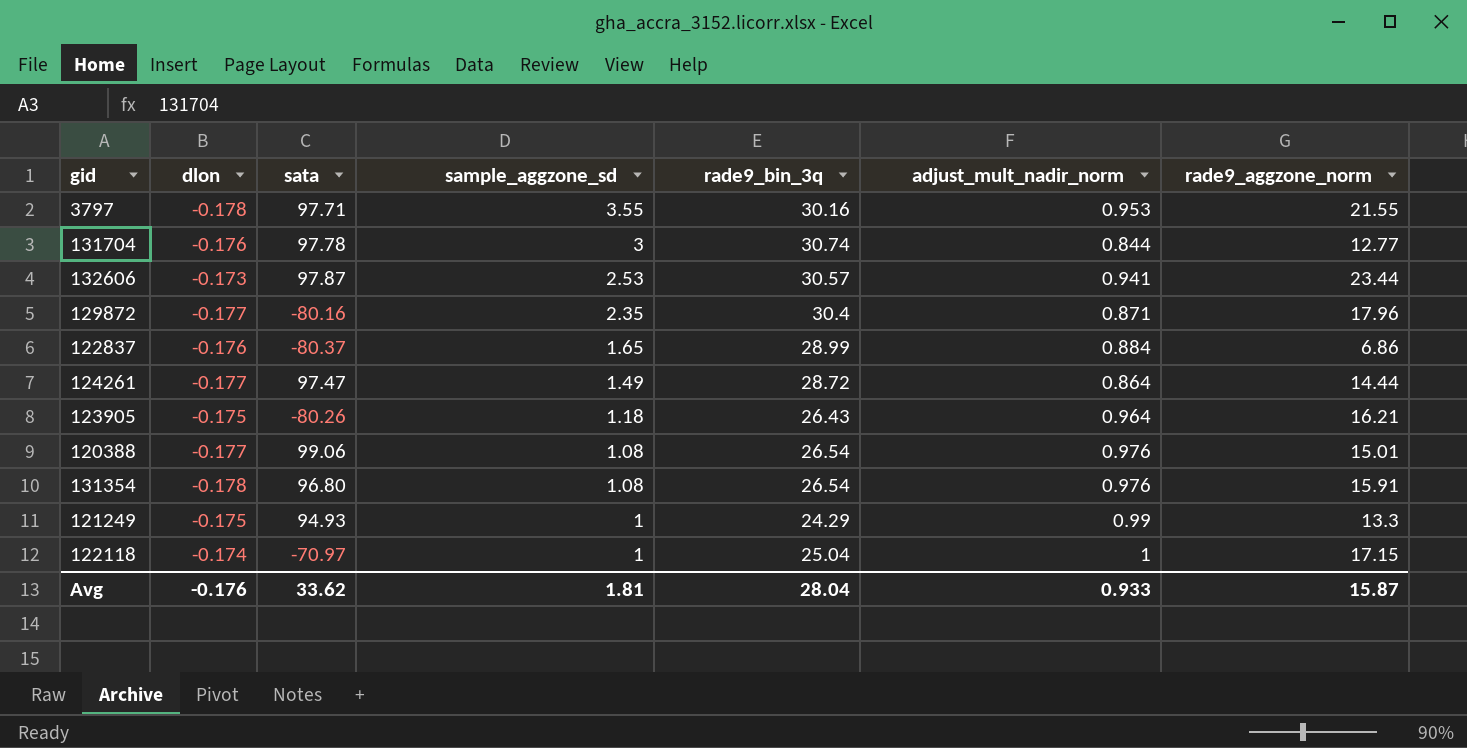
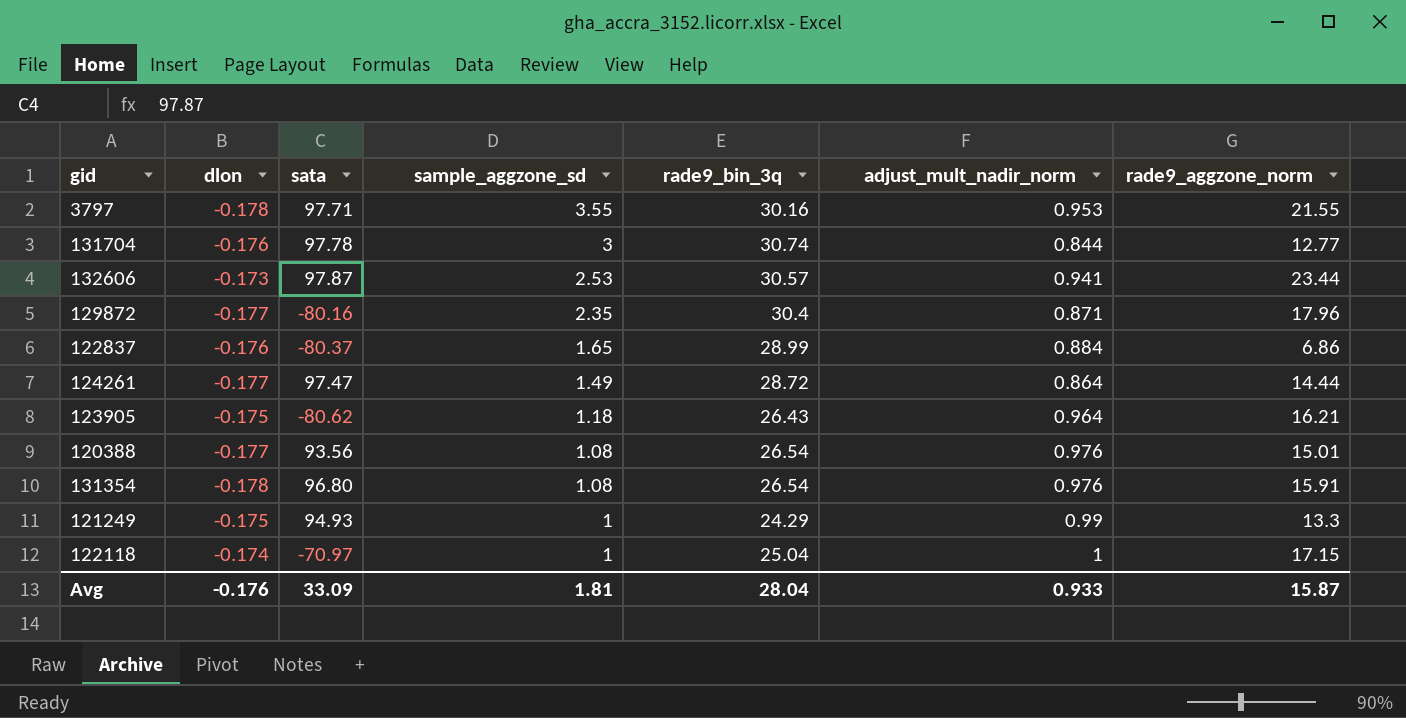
123905 | sata: -80.26 -> -80.62
120388 | sata: 99.06 -> 93.56
Avg | sata: 33.62 -> 33.09

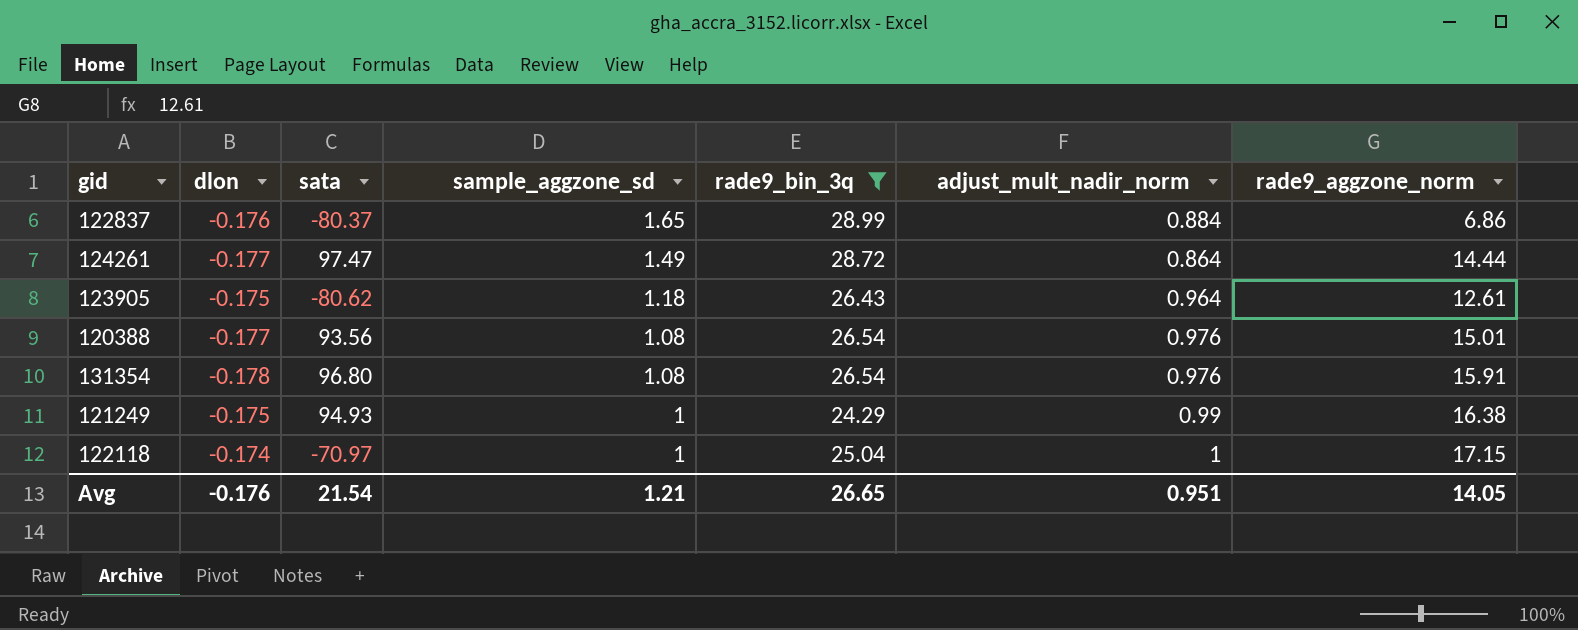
filter: none -> rade9_bin_3q <= 28.99
123905 | rade9_aggzone_norm: 16.21 -> 12.61
121249 | rade9_aggzone_norm: 13.3 -> 16.38
Avg | sata: 33.09 -> 21.54
Avg | sample_aggzone_sd: 1.81 -> 1.21
Avg | rade9_bin_3q: 28.04 -> 26.65
Avg | adjust_mult_nadir_norm: 0.933 -> 0.951
Avg | rade9_aggzone_norm: 15.87 -> 14.05

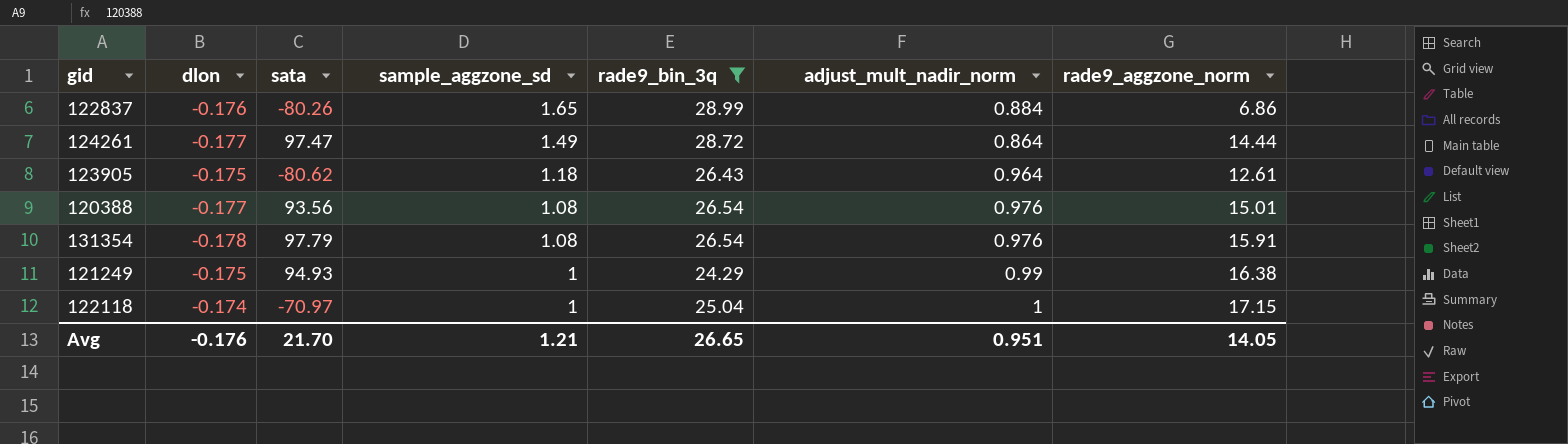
122837 | sata: -80.37 -> -80.26
131354 | sata: 96.80 -> 97.79
Avg | sata: 21.54 -> 21.70

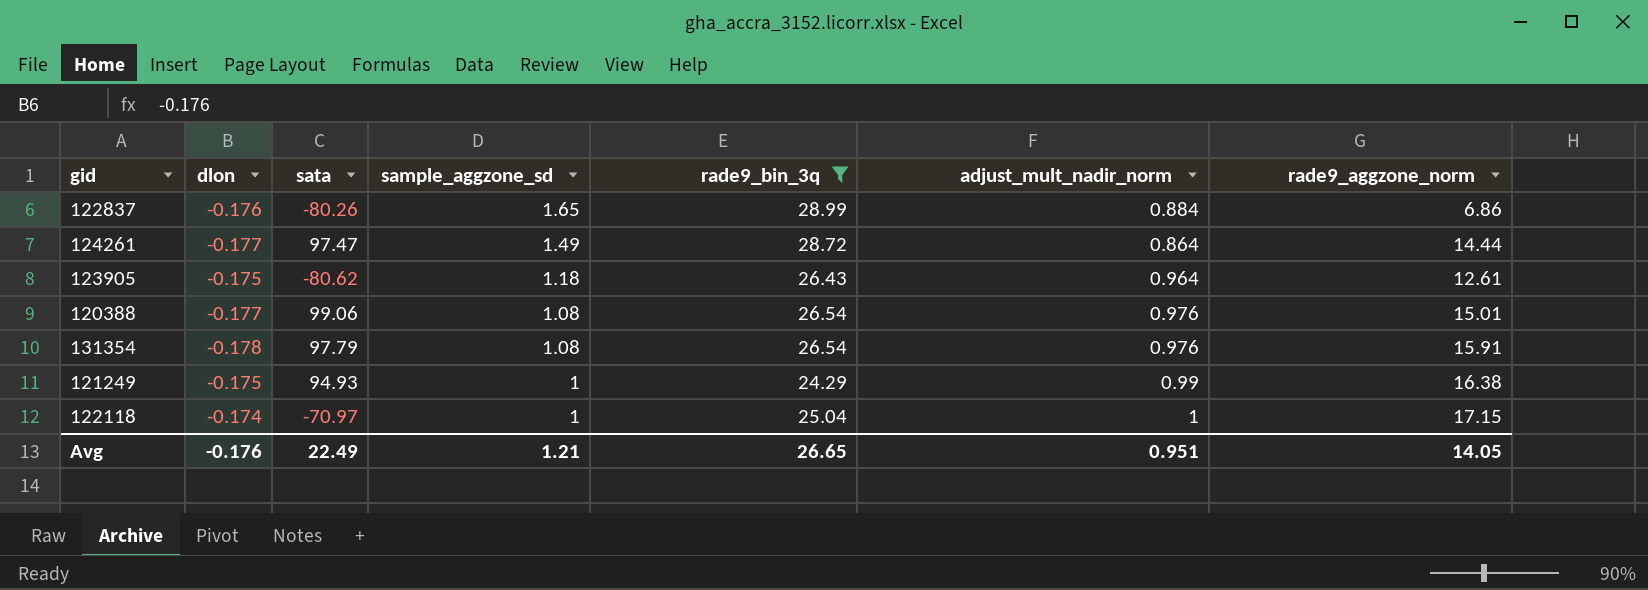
120388 | sata: 93.56 -> 99.06
Avg | sata: 21.70 -> 22.49

